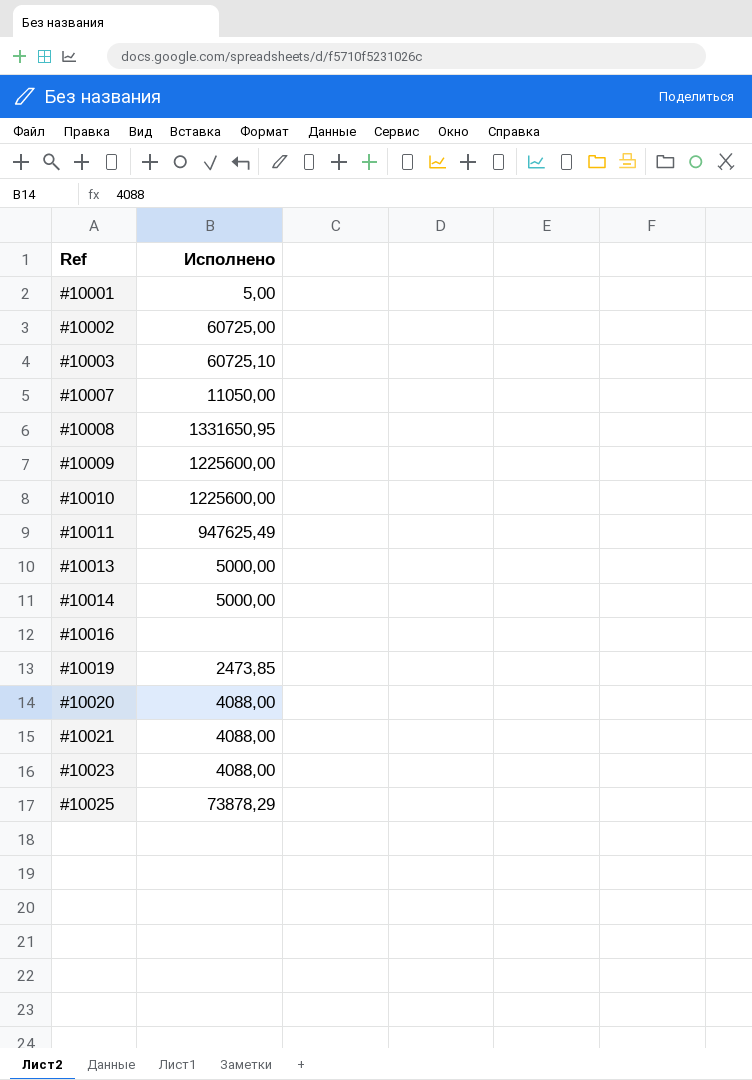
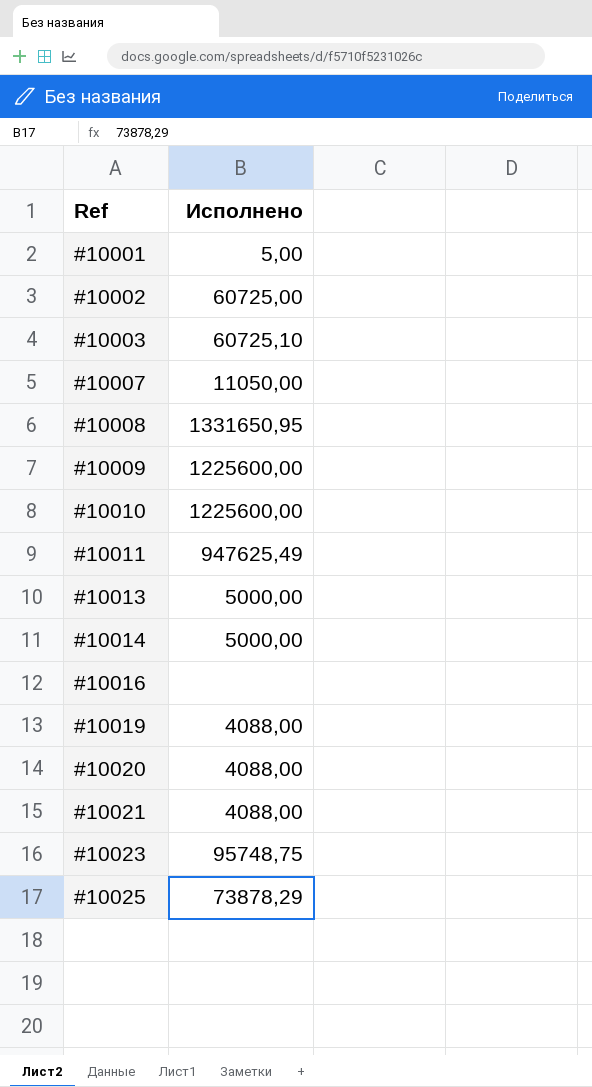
#10019 | Исполнено: 2473,85 -> 4088,00
#10023 | Исполнено: 4088,00 -> 95748,75

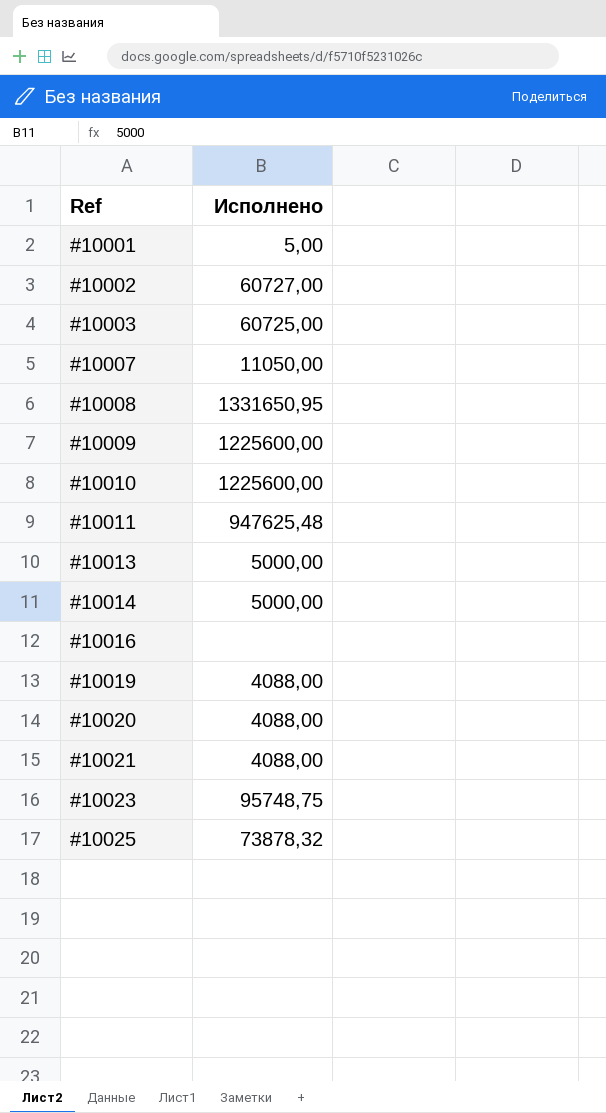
#10002 | Исполнено: 60725,00 -> 60727,00
#10003 | Исполнено: 60725,10 -> 60725,00
#10011 | Исполнено: 947625,49 -> 947625,48
#10025 | Исполнено: 73878,29 -> 73878,32

